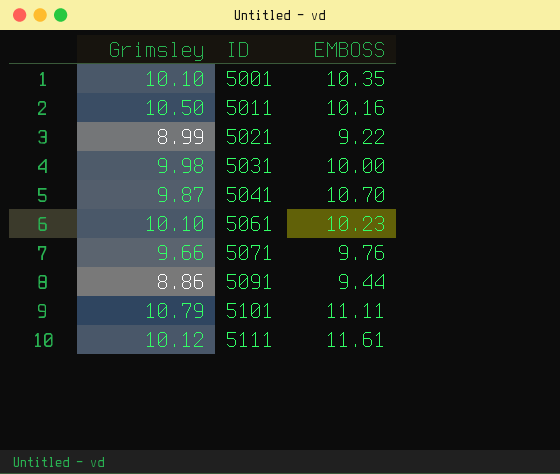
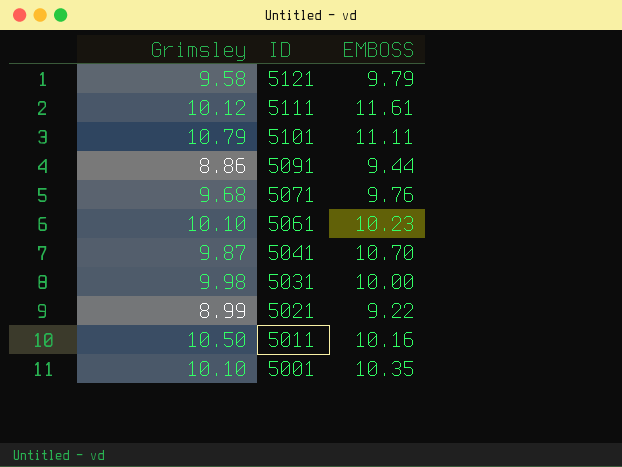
row order: ID ascending -> ID descending
row 5121: none -> 9.58 | 9.79
5071 | Grimsley: 9.66 -> 9.68

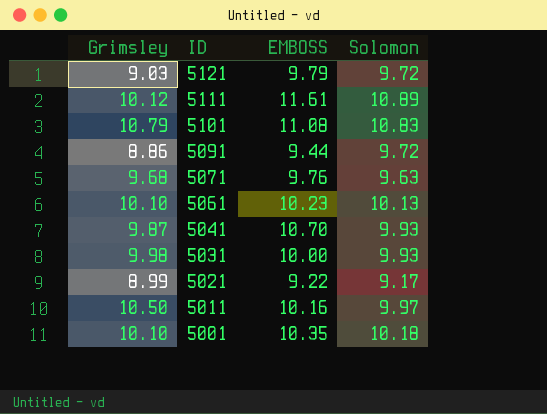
column Solomon | position: none -> 4
5121 | Grimsley: 9.58 -> 9.03
5101 | EMBOSS: 11.11 -> 11.08

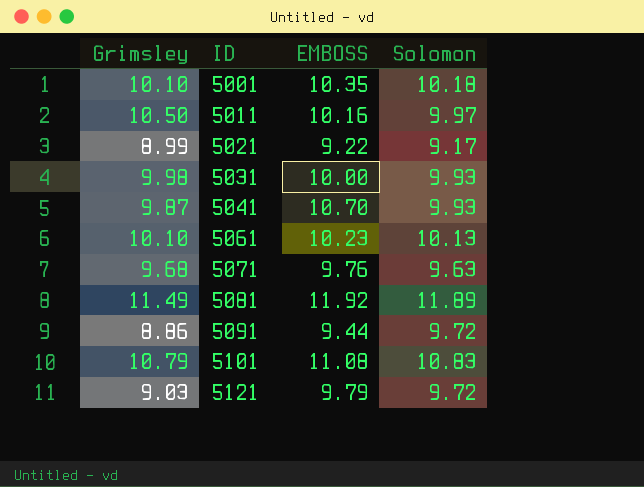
row order: ID descending -> ID ascending
row 5111: 10.12 | 11.61 | 10.89 -> none
row 5081: none -> 11.49 | 11.92 | 11.89

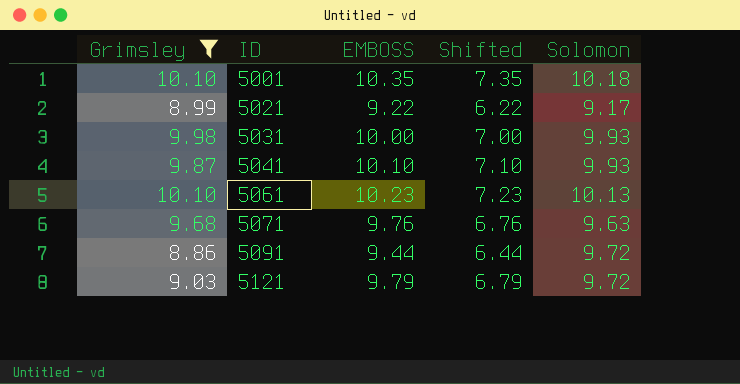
filter: none -> Grimsley <= 10.10
column Shifted | formula: none -> [EMBOSS] - 3
5041 | EMBOSS: 10.70 -> 10.10

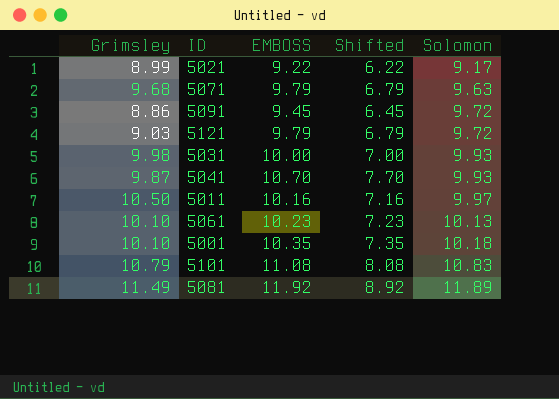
filter: Grimsley <= 10.10 -> none
row order: ID ascending -> Solomon ascending
5071 | EMBOSS: 9.76 -> 9.79
5071 | Shifted: 6.76 -> 6.79
5091 | EMBOSS: 9.44 -> 9.45
5091 | Shifted: 6.44 -> 6.45
5041 | EMBOSS: 10.10 -> 10.70
5041 | Shifted: 7.10 -> 7.70

